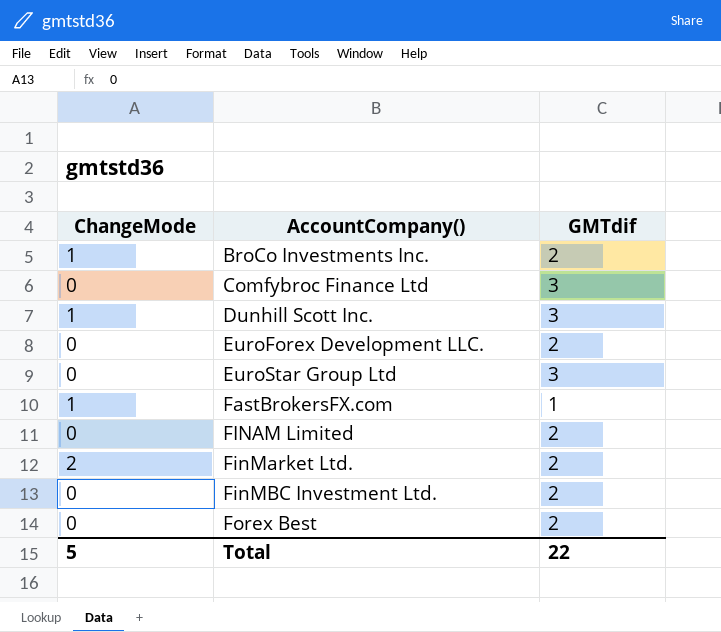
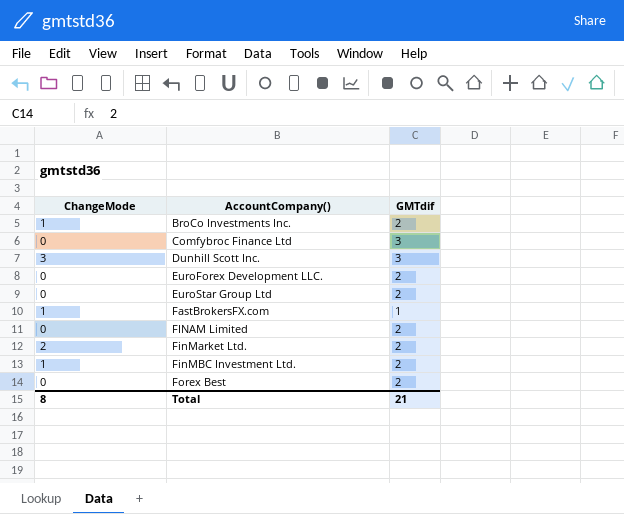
Dunhill Scott Inc. | ChangeMode: 1 -> 3
EuroStar Group Ltd | GMTdif: 3 -> 2
FinMBC Investment Ltd. | ChangeMode: 0 -> 1
Total | ChangeMode: 5 -> 8
Total | GMTdif: 22 -> 21

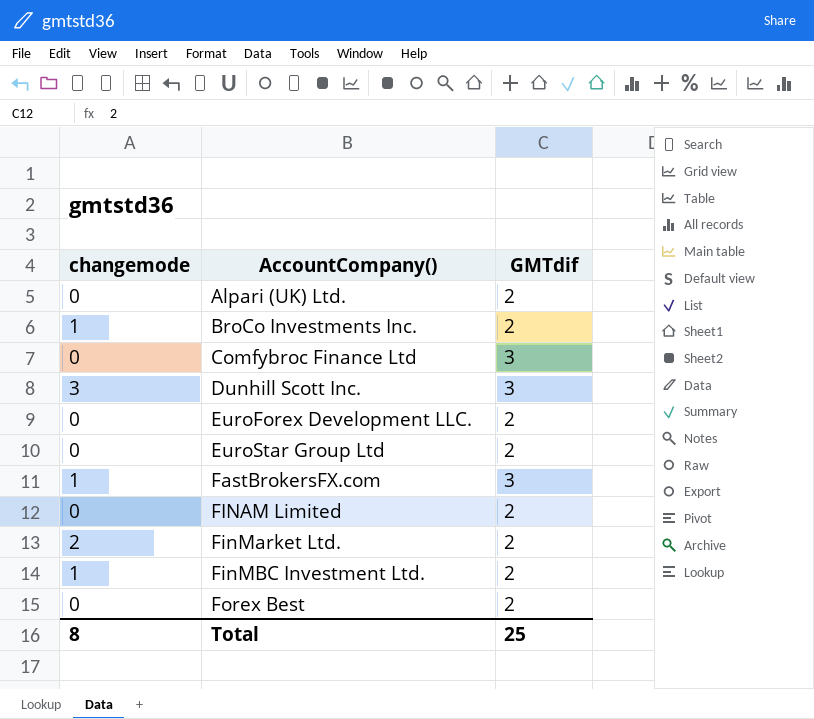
column name: ChangeMode -> changemode
row Alpari (UK) Ltd.: none -> 0 | 2
FastBrokersFX.com | GMTdif: 1 -> 3
Total | GMTdif: 21 -> 25

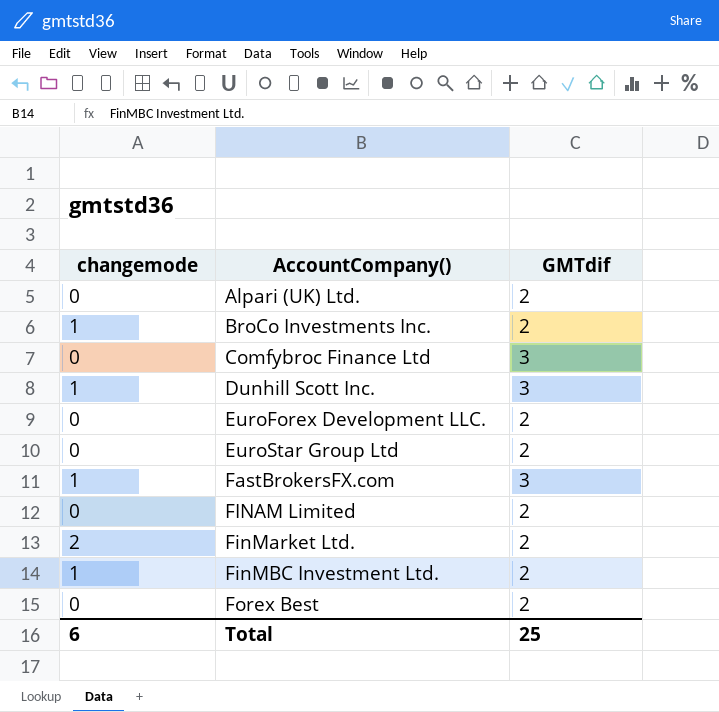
Dunhill Scott Inc. | changemode: 3 -> 1
Total | changemode: 8 -> 6

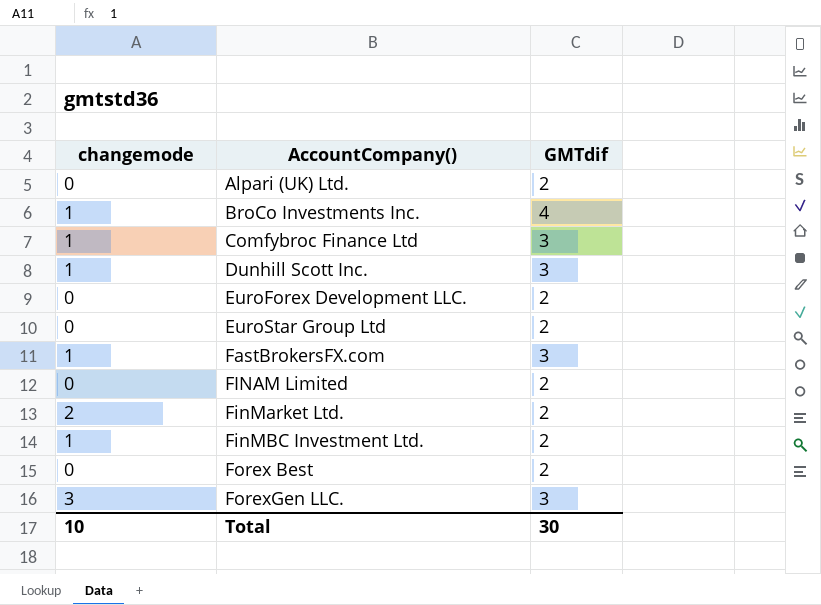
BroCo Investments Inc. | GMTdif: 2 -> 4
Comfybroc Finance Ltd | changemode: 0 -> 1
row ForexGen LLC.: none -> 3 | 3
Total | changemode: 6 -> 10
Total | GMTdif: 25 -> 30

